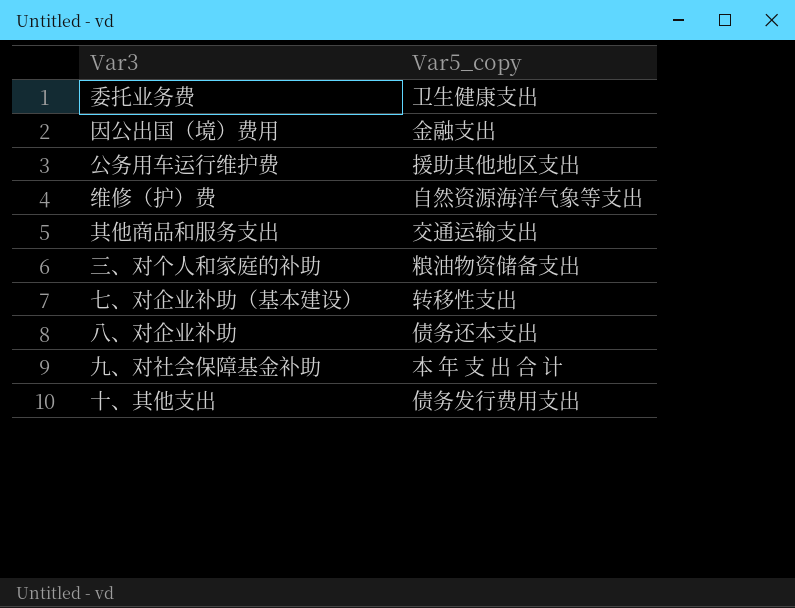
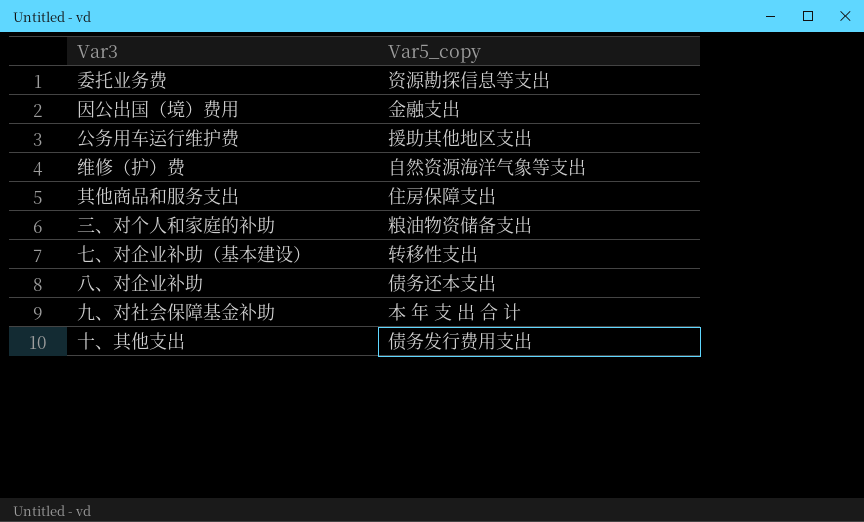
委托业务费 | Var5_copy: 卫生健康支出 -> 资源勘探信息等支出
其他商品和服务支出 | Var5_copy: 交通运输支出 -> 住房保障支出

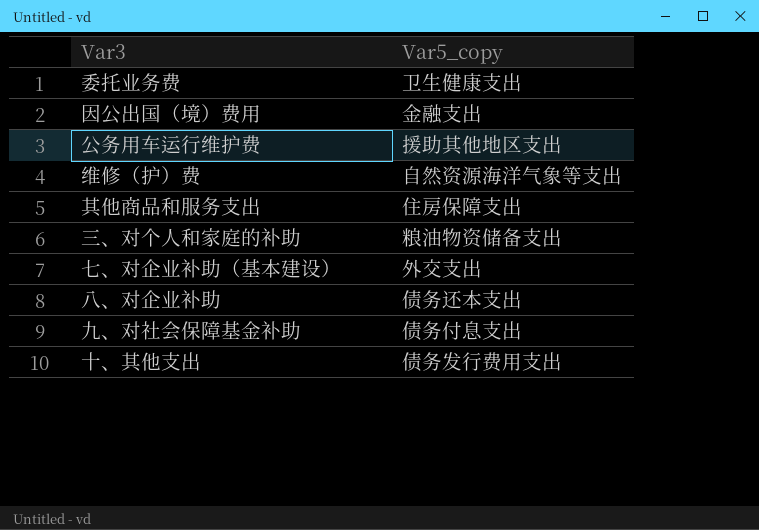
委托业务费 | Var5_copy: 资源勘探信息等支出 -> 卫生健康支出
七、对企业补助（基本建设） | Var5_copy: 转移性支出 -> 外交支出
九、对社会保障基金补助 | Var5_copy: 本 年 支 出 合 计 -> 债务付息支出

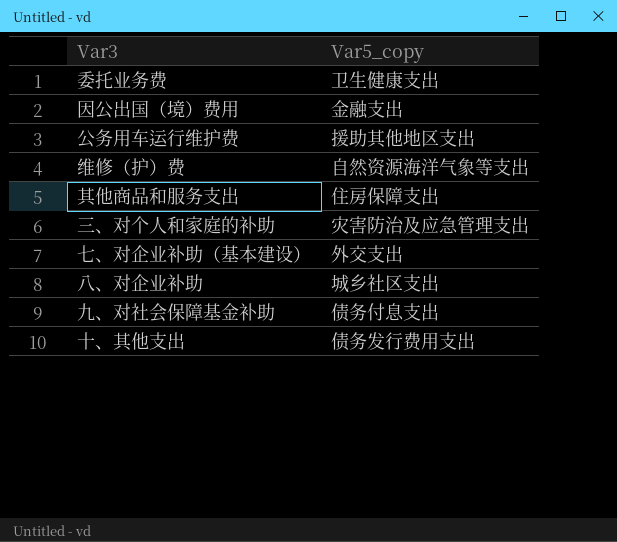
三、对个人和家庭的补助 | Var5_copy: 粮油物资储备支出 -> 灾害防治及应急管理支出
八、对企业补助 | Var5_copy: 债务还本支出 -> 城乡社区支出

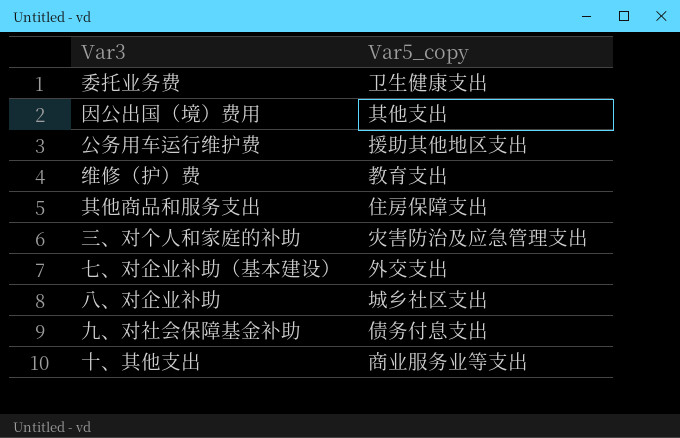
因公出国（境）费用 | Var5_copy: 金融支出 -> 其他支出
维修（护）费 | Var5_copy: 自然资源海洋气象等支出 -> 教育支出
十、其他支出 | Var5_copy: 债务发行费用支出 -> 商业服务业等支出

